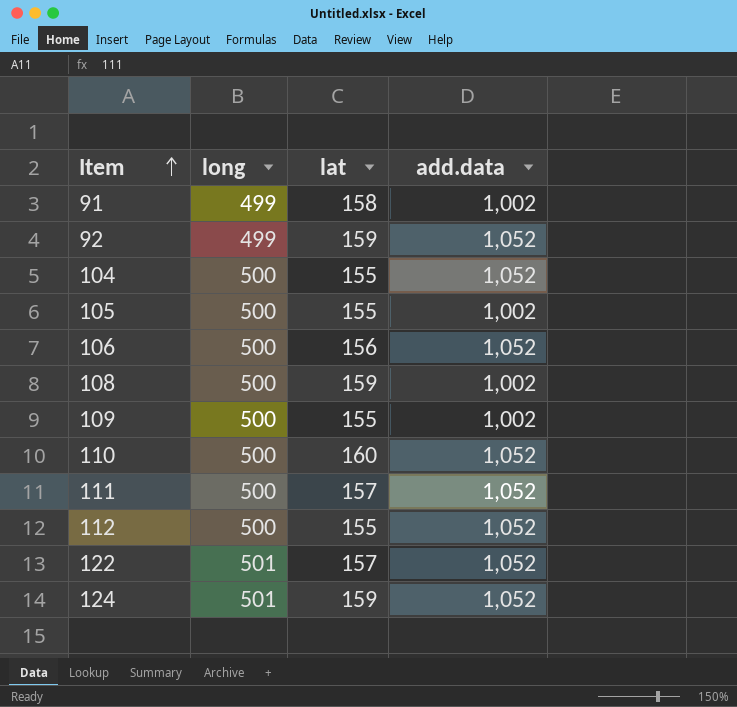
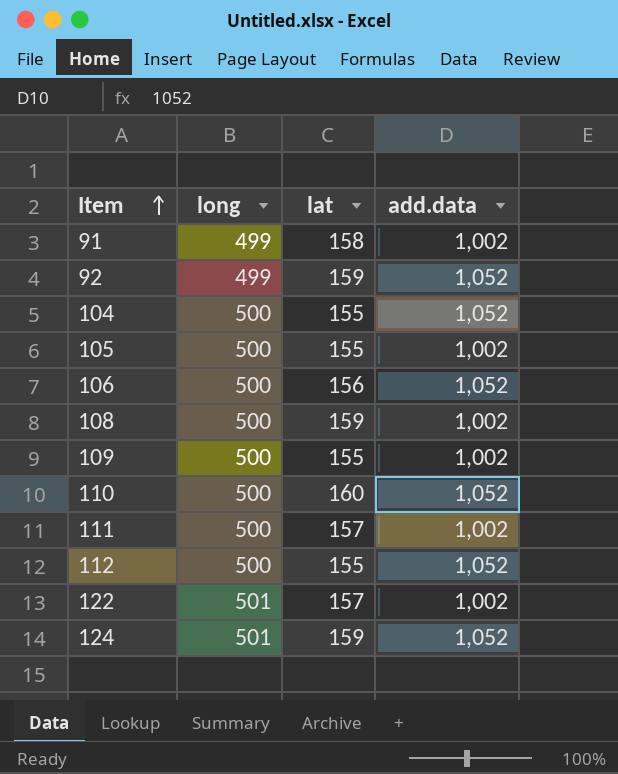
111 | add.data: 1,052 -> 1,002
122 | add.data: 1,052 -> 1,002

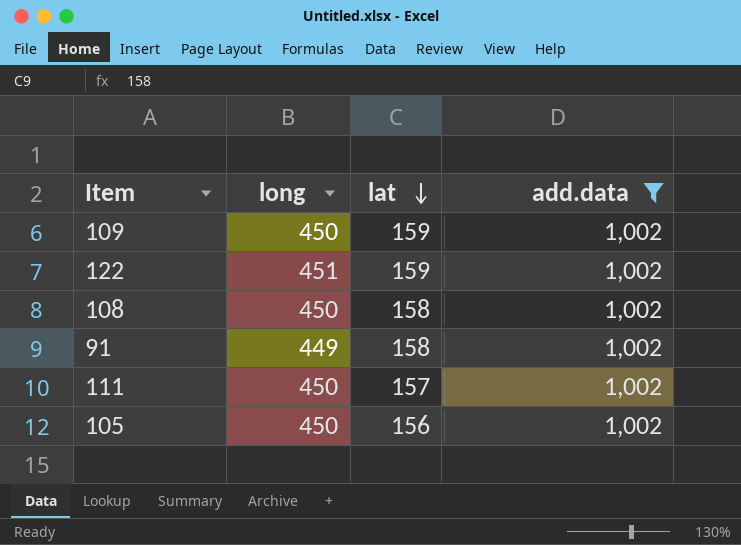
filter: none -> add.data = 1,002
row order: Item ascending -> lat descending
109 | long: 500 -> 450
109 | lat: 155 -> 159
122 | long: 501 -> 451
122 | lat: 157 -> 159
108 | long: 500 -> 450
108 | lat: 159 -> 158
91 | long: 499 -> 449
111 | long: 500 -> 450
105 | long: 500 -> 450
105 | lat: 155 -> 156

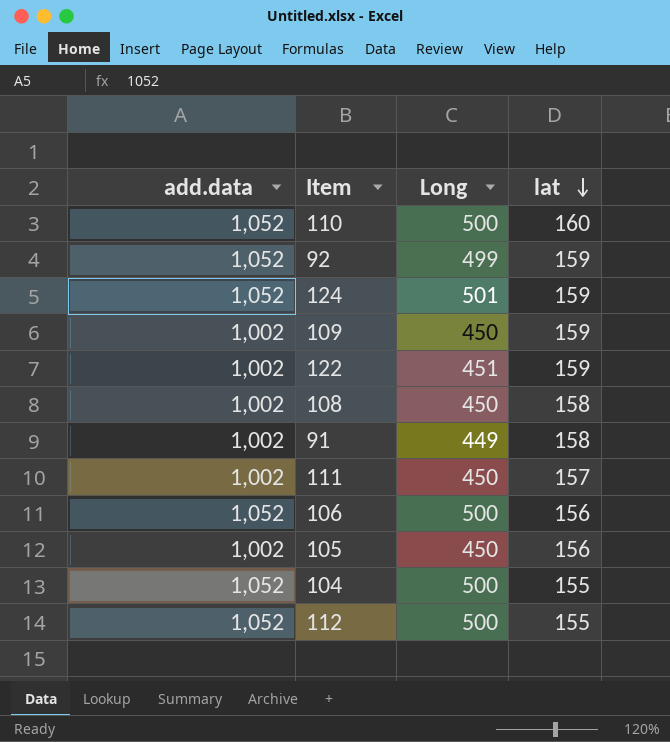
filter: add.data = 1,002 -> none
column add.data | position: 4 -> 1
column name: long -> Long

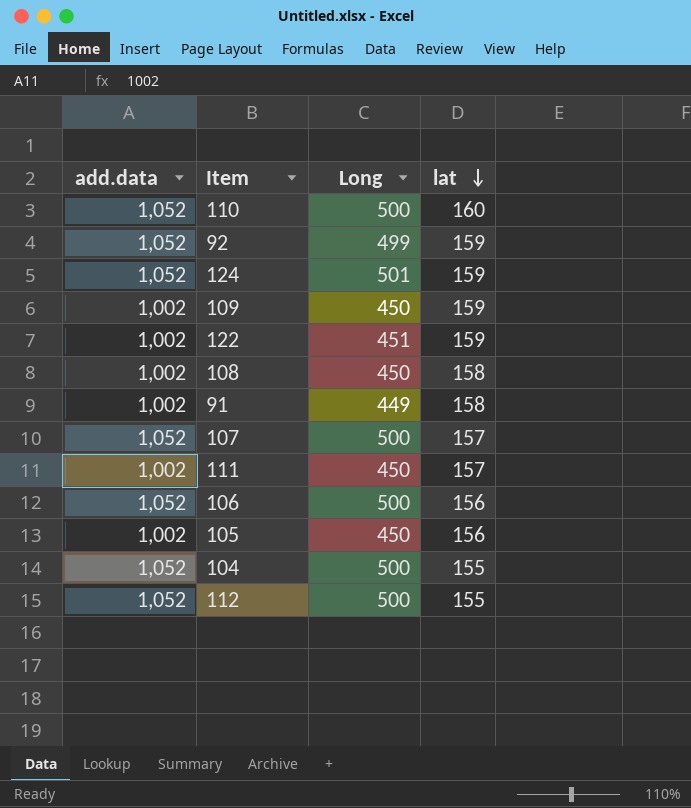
row 107: none -> 1,052 | 500 | 157

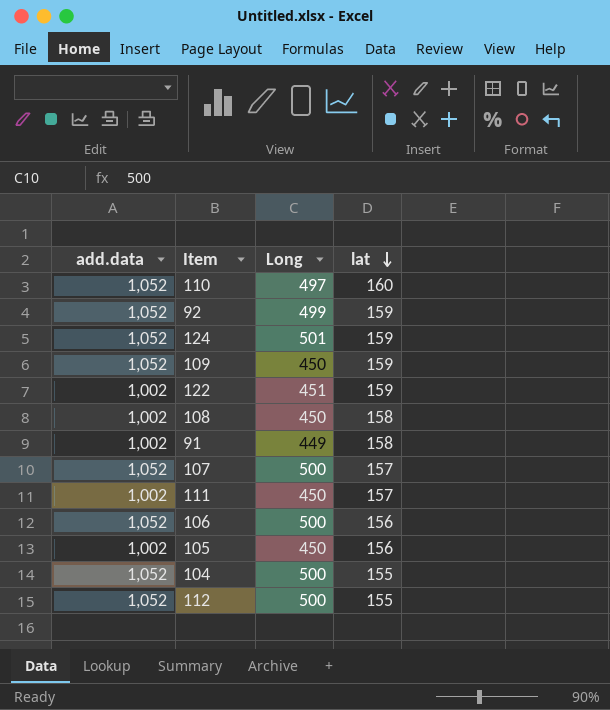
110 | Long: 500 -> 497
109 | add.data: 1,002 -> 1,052

